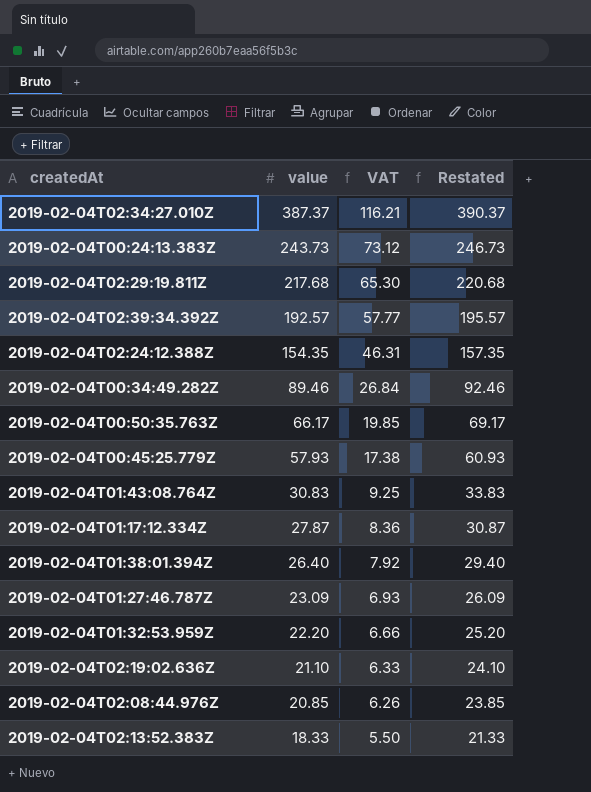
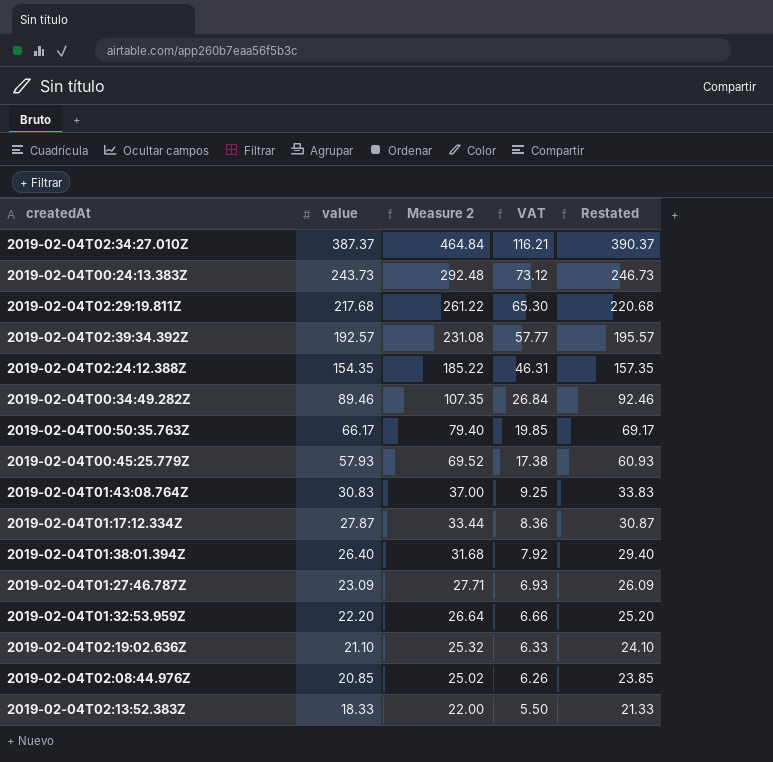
column Measure 2 | formula: none -> [value] * 1.2

